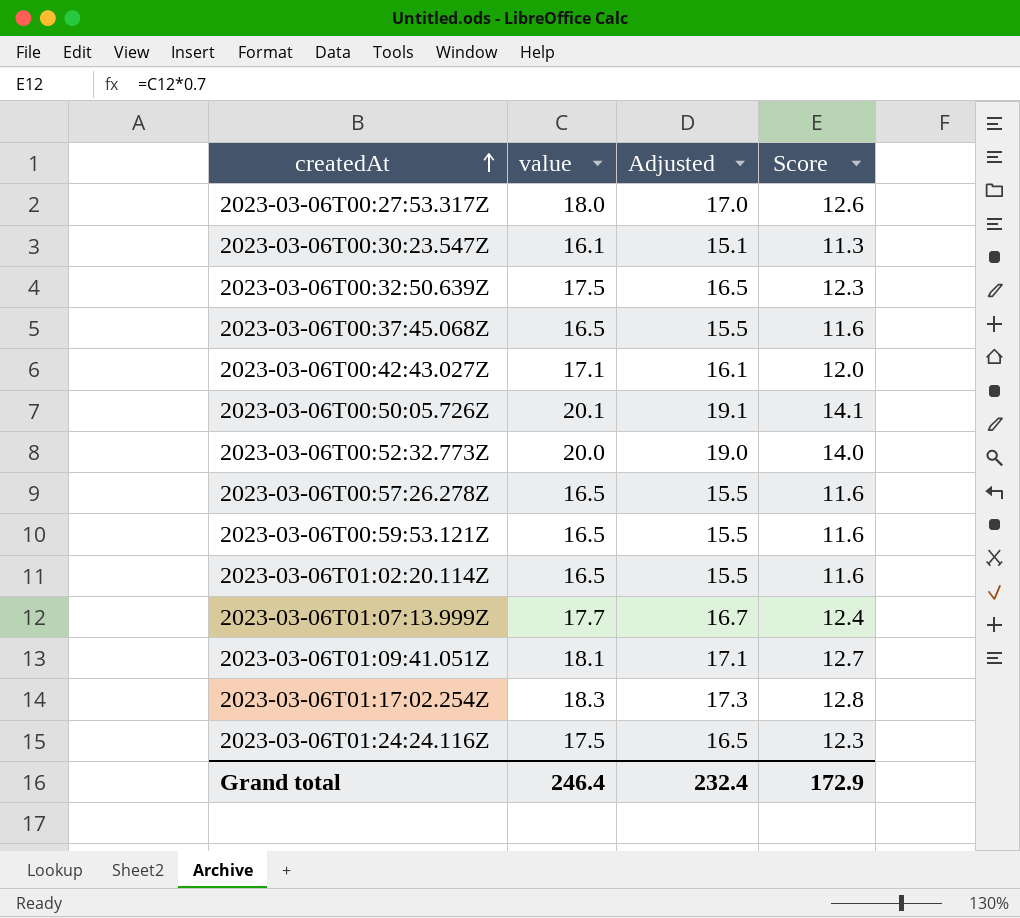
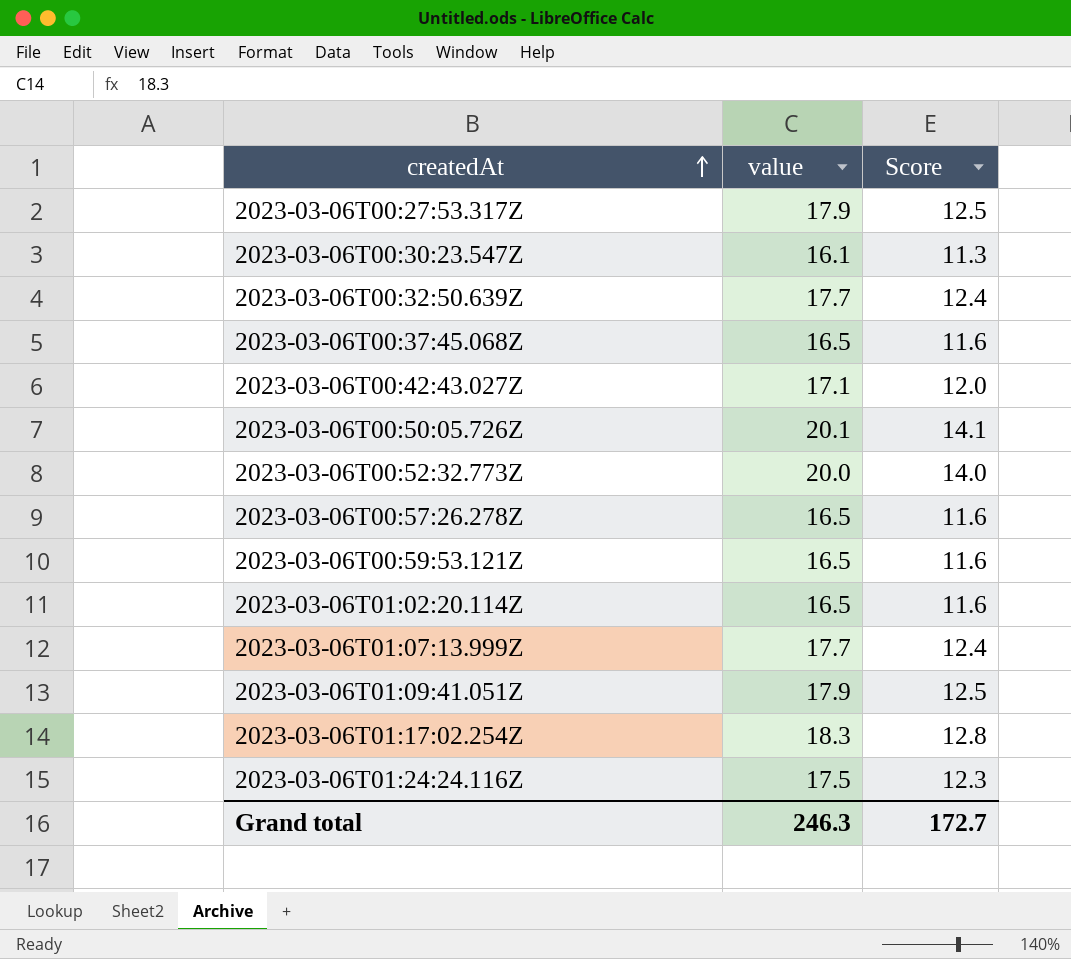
column Adjusted | formula: [value] - 1 -> none
2023-03-06T00:27:53.317Z | value: 18.0 -> 17.9
2023-03-06T00:27:53.317Z | Score: 12.6 -> 12.5
2023-03-06T00:32:50.639Z | value: 17.5 -> 17.7
2023-03-06T00:32:50.639Z | Score: 12.3 -> 12.4
2023-03-06T01:09:41.051Z | value: 18.1 -> 17.9
2023-03-06T01:09:41.051Z | Score: 12.7 -> 12.5
Grand total | value: 246.4 -> 246.3
Grand total | Score: 172.9 -> 172.7

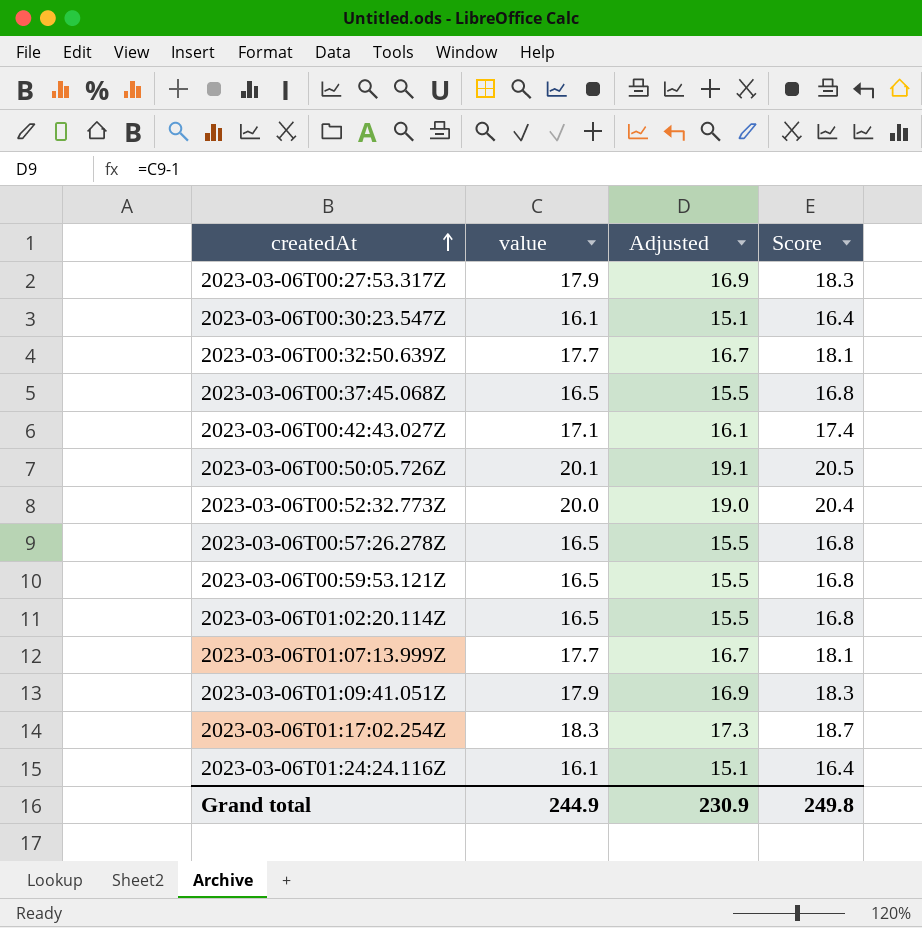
column Adjusted | formula: none -> [value] - 1
column Score | formula: [value] * 0.7 -> [value] * 1.02
2023-03-06T01:24:24.116Z | value: 17.5 -> 16.1
Grand total | value: 246.3 -> 244.9
Grand total | Score: 172.7 -> 249.8

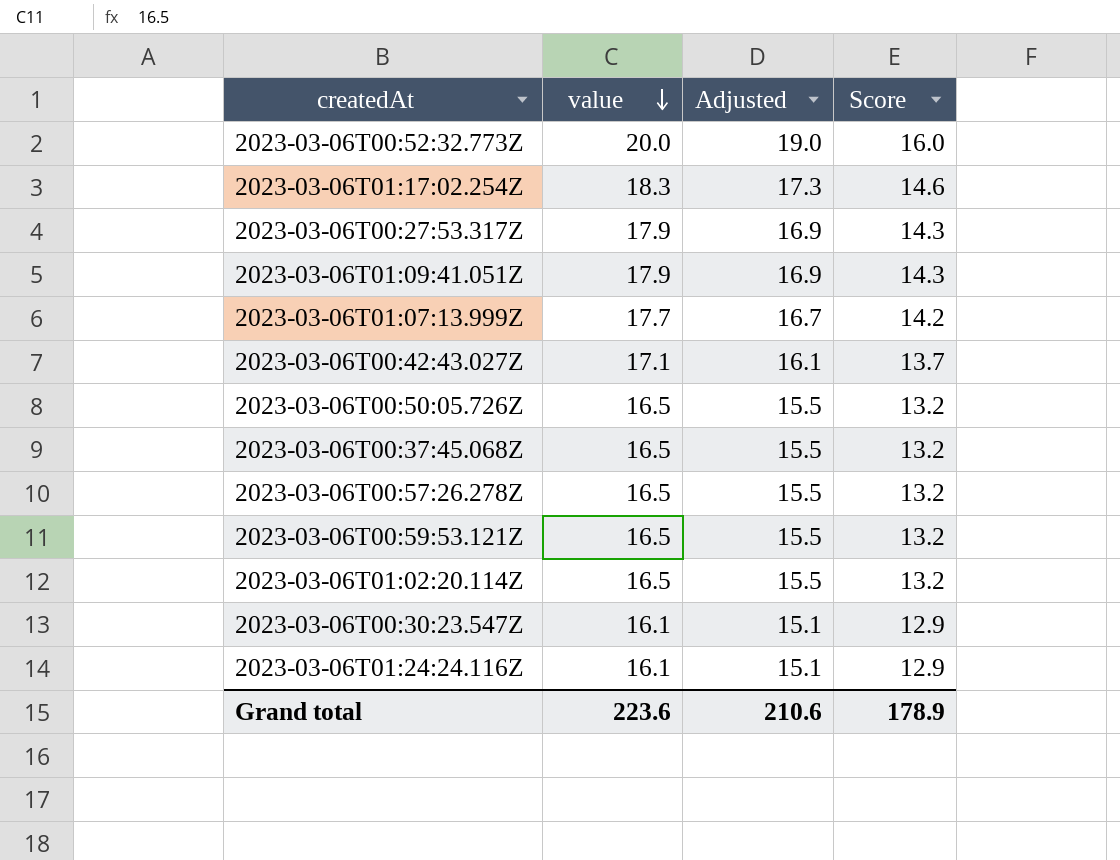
row order: createdAt ascending -> value descending
column Score | formula: [value] * 1.02 -> [value] * 0.8
row 2023-03-06T00:32:50.639Z: 17.7 | 16.7 | 18.1 -> none
2023-03-06T00:50:05.726Z | value: 20.1 -> 16.5
2023-03-06T00:50:05.726Z | Adjusted: 19.1 -> 15.5
Grand total | value: 244.9 -> 223.6
Grand total | Adjusted: 230.9 -> 210.6
Grand total | Score: 249.8 -> 178.9

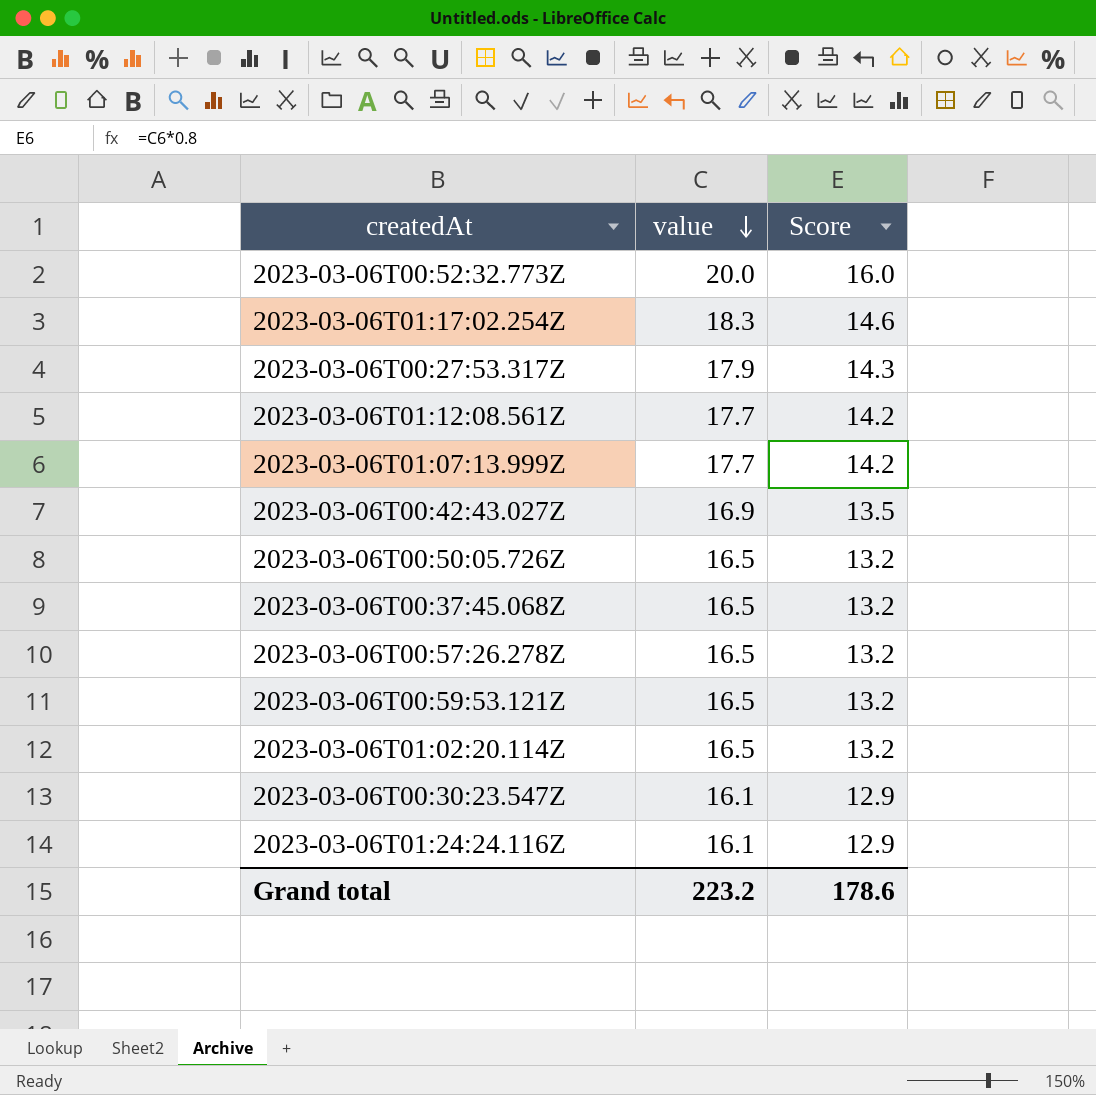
column Adjusted | formula: [value] - 1 -> none
row 2023-03-06T01:09:41.051Z: 17.9 | 16.9 | 14.3 -> none
row 2023-03-06T01:12:08.561Z: none -> 17.7 | 14.2
2023-03-06T00:42:43.027Z | value: 17.1 -> 16.9
2023-03-06T00:42:43.027Z | Score: 13.7 -> 13.5
Grand total | value: 223.6 -> 223.2
Grand total | Score: 178.9 -> 178.6

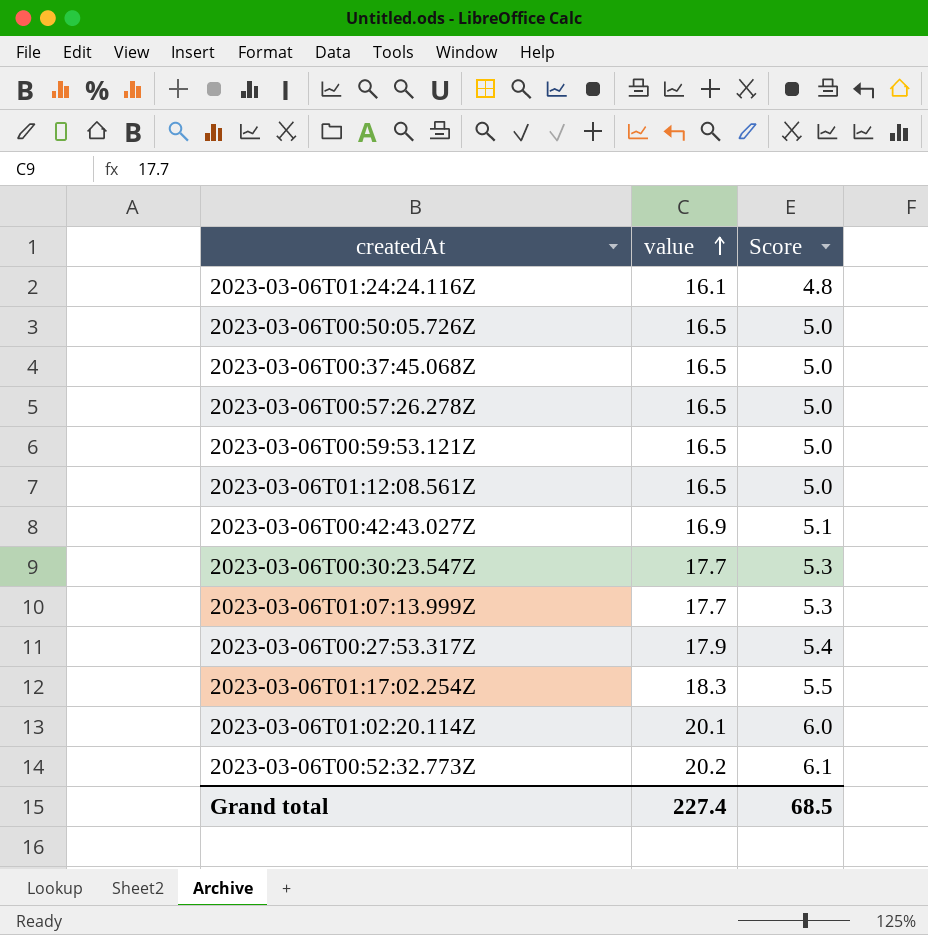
row order: value descending -> value ascending
column Score | formula: [value] * 0.8 -> [value] * 0.3
2023-03-06T01:12:08.561Z | value: 17.7 -> 16.5
2023-03-06T00:30:23.547Z | value: 16.1 -> 17.7
2023-03-06T01:02:20.114Z | value: 16.5 -> 20.1
2023-03-06T00:52:32.773Z | value: 20.0 -> 20.2
Grand total | value: 223.2 -> 227.4
Grand total | Score: 178.6 -> 68.5

